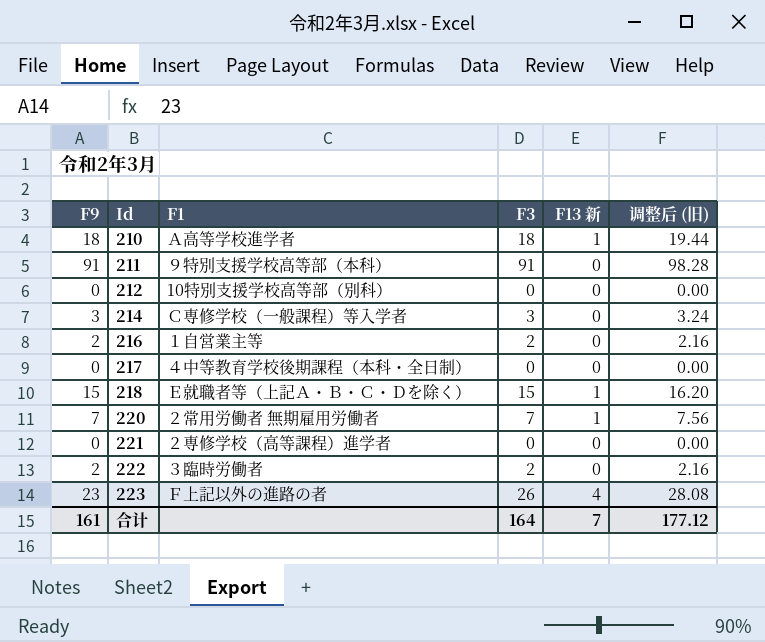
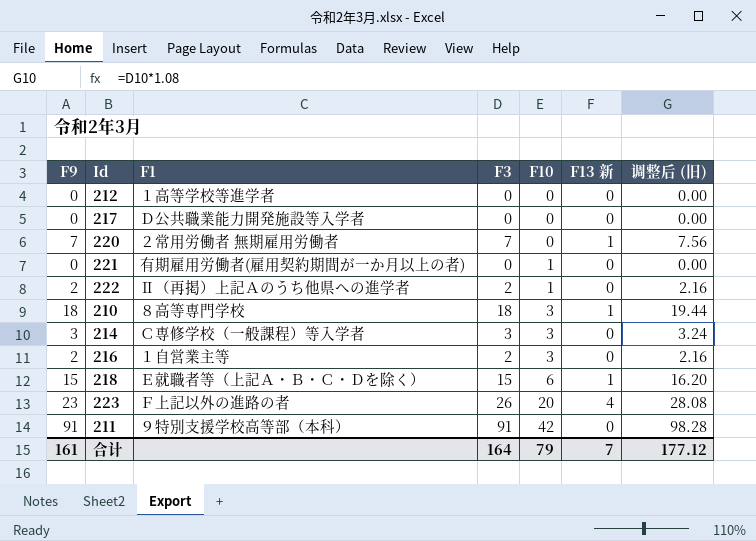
row order: Id ascending -> F10 ascending
column F10 | position: none -> 5
212 | F1: 10特別支援学校高等部（別科） -> １高等学校等進学者
217 | F1: ４中等教育学校後期課程（本科・全日制） -> Ｄ公共職業能力開発施設等入学者
221 | F1: ２専修学校（高等課程）進学者 -> 有期雇用労働者(雇用契約期間が一か月以上の者)
222 | F1: ３臨時労働者 -> Ⅱ（再掲）上記Ａのうち他県への進学者
210 | F1: Ａ高等学校進学者 -> ８高等専門学校

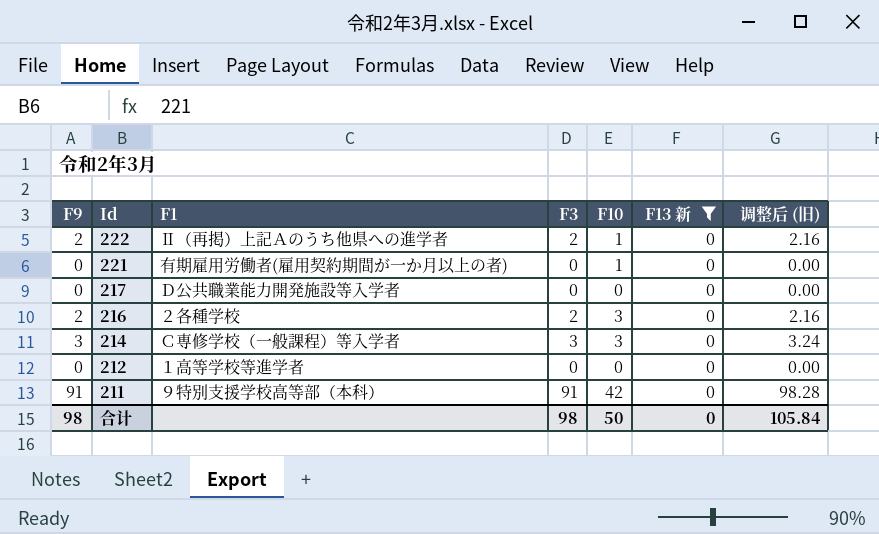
filter: none -> F13 新 = 0
row order: F10 ascending -> Id descending
216 | F1: １自営業主等 -> ２各種学校
合计 | F9: 161 -> 98
合计 | F3: 164 -> 98
合计 | F10: 79 -> 50
合计 | F13 新: 7 -> 0
合计 | 调整后 (旧): 177.12 -> 105.84

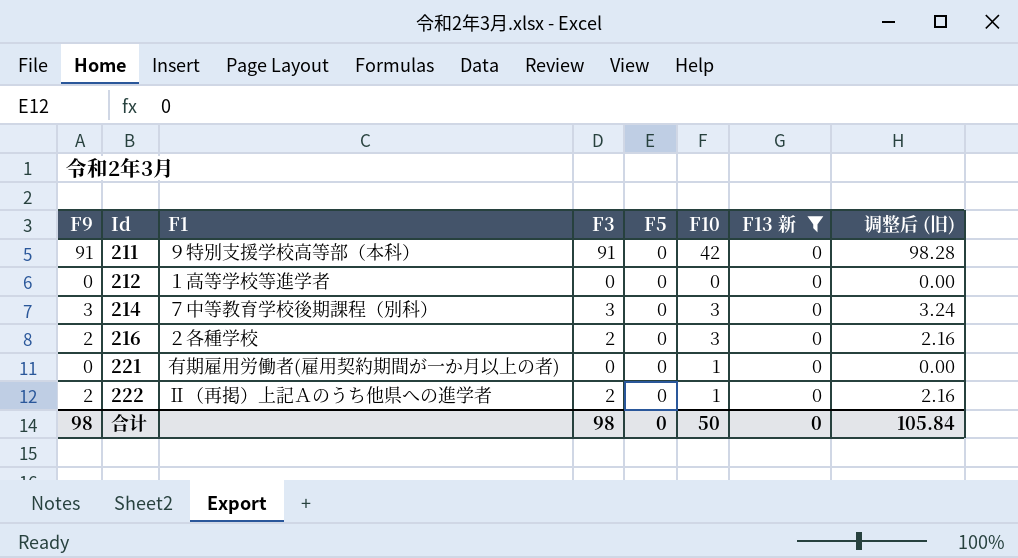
row order: Id descending -> Id ascending
column F5 | position: none -> 5
row 217: 0 | Ｄ公共職業能力開発施設等入学者 | 0 | 0 | 0 | 0.00 -> none
214 | F1: Ｃ専修学校（一般課程）等入学者 -> ７中等教育学校後期課程（別科）

